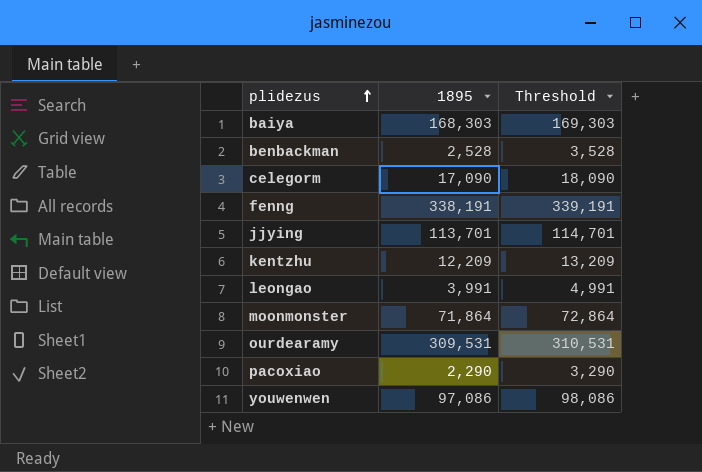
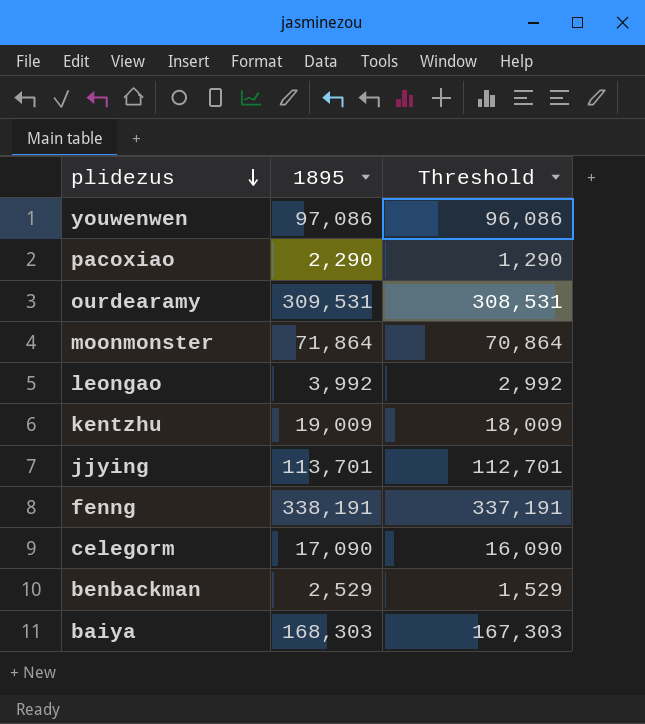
row order: plidezus ascending -> plidezus descending
column Threshold | formula: [1895] + 1000 -> [1895] - 1000
leongao | 1895: 3,991 -> 3,992
kentzhu | 1895: 12,209 -> 19,009
benbackman | 1895: 2,528 -> 2,529

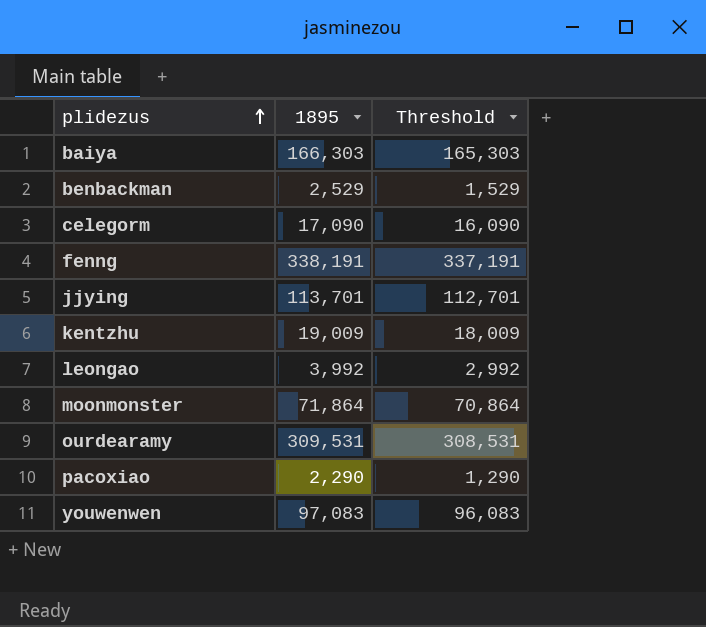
row order: plidezus descending -> plidezus ascending
baiya | 1895: 168,303 -> 166,303
baiya | Threshold: 167,303 -> 165,303
youwenwen | 1895: 97,086 -> 97,083
youwenwen | Threshold: 96,086 -> 96,083

